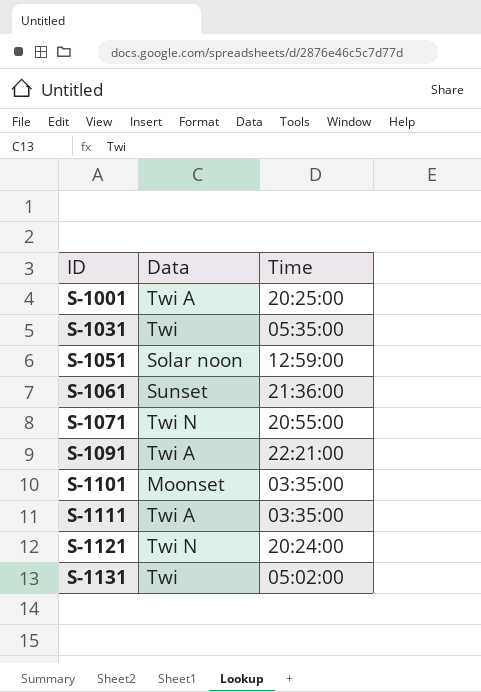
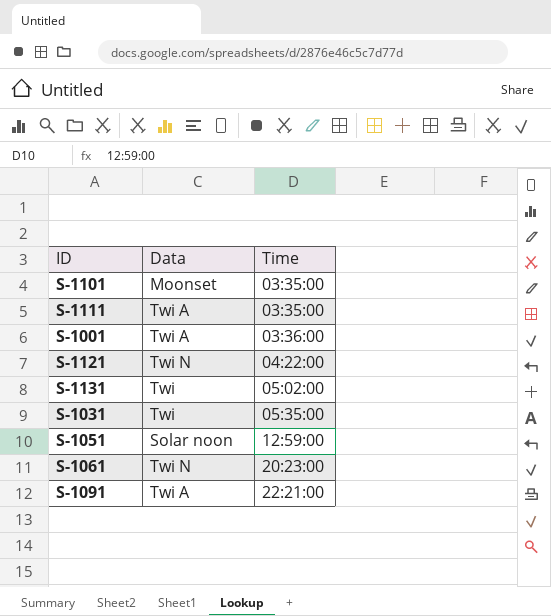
row order: ID ascending -> Time ascending
row S-1071: Twi N | 20:55:00 -> none
S-1001 | Time: 20:25:00 -> 03:36:00
S-1121 | Time: 20:24:00 -> 04:22:00
S-1061 | Data: Sunset -> Twi N
S-1061 | Time: 21:36:00 -> 20:23:00

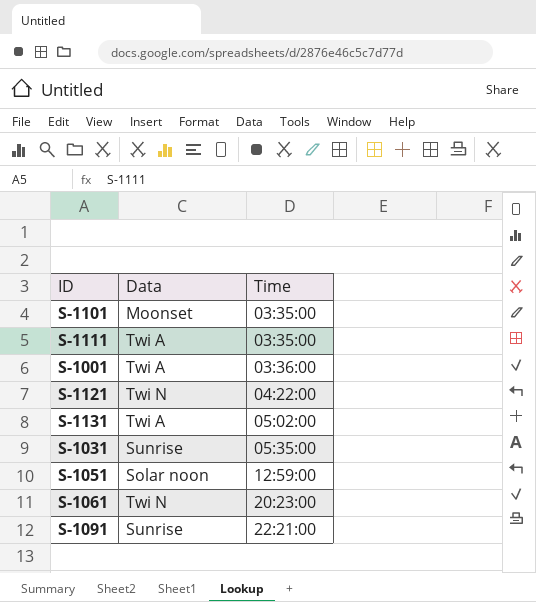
S-1131 | Data: Twi -> Twi A
S-1031 | Data: Twi -> Sunrise
S-1091 | Data: Twi A -> Sunrise

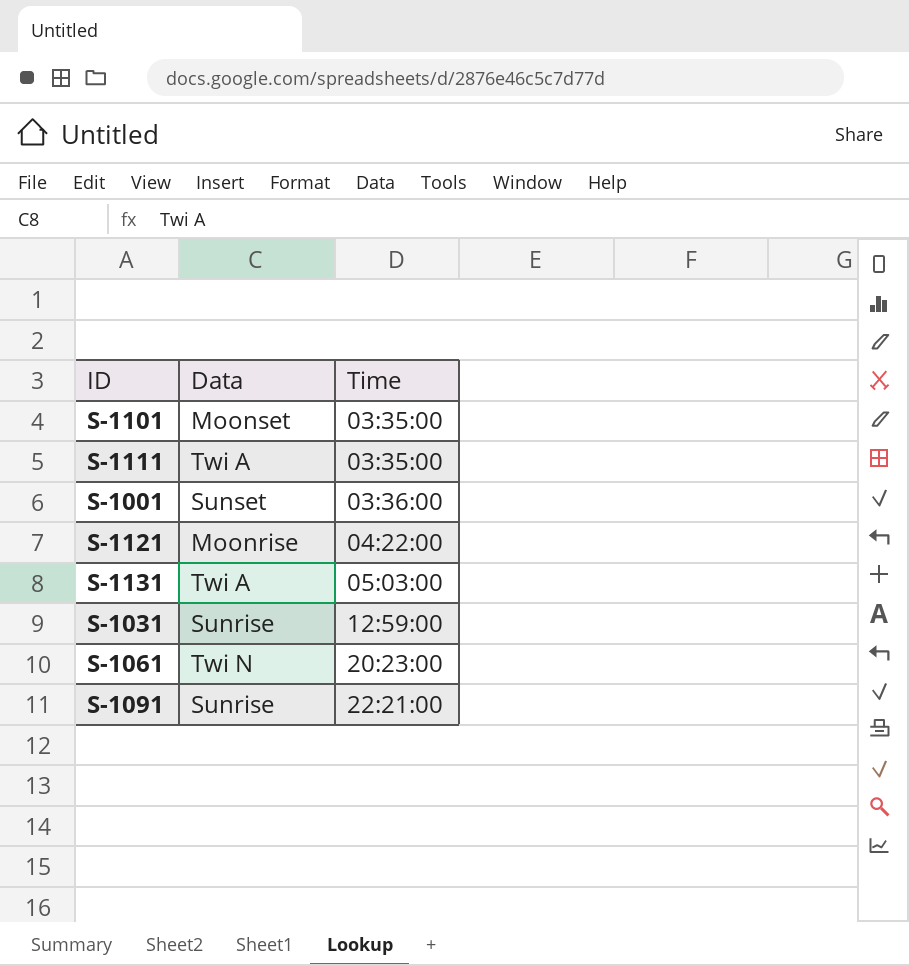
row S-1051: Solar noon | 12:59:00 -> none
S-1001 | Data: Twi A -> Sunset
S-1121 | Data: Twi N -> Moonrise
S-1131 | Time: 05:02:00 -> 05:03:00
S-1031 | Time: 05:35:00 -> 12:59:00

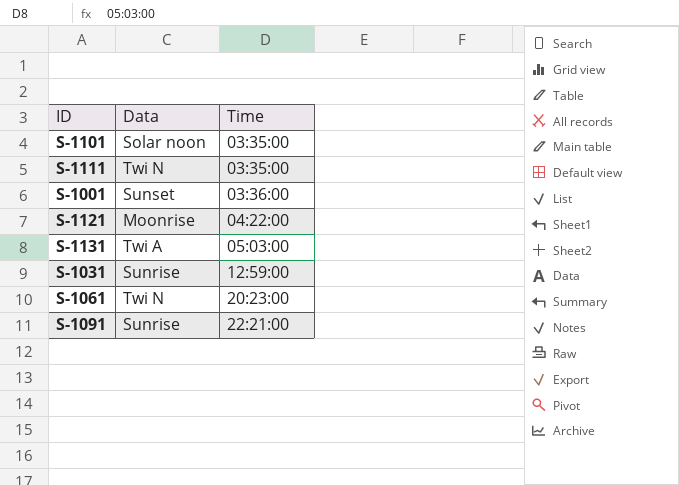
S-1101 | Data: Moonset -> Solar noon
S-1111 | Data: Twi A -> Twi N

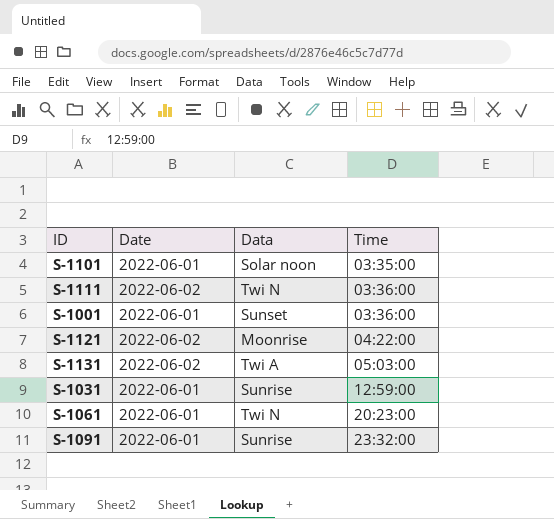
column Date | position: none -> 2
S-1111 | Time: 03:35:00 -> 03:36:00
S-1091 | Time: 22:21:00 -> 23:32:00

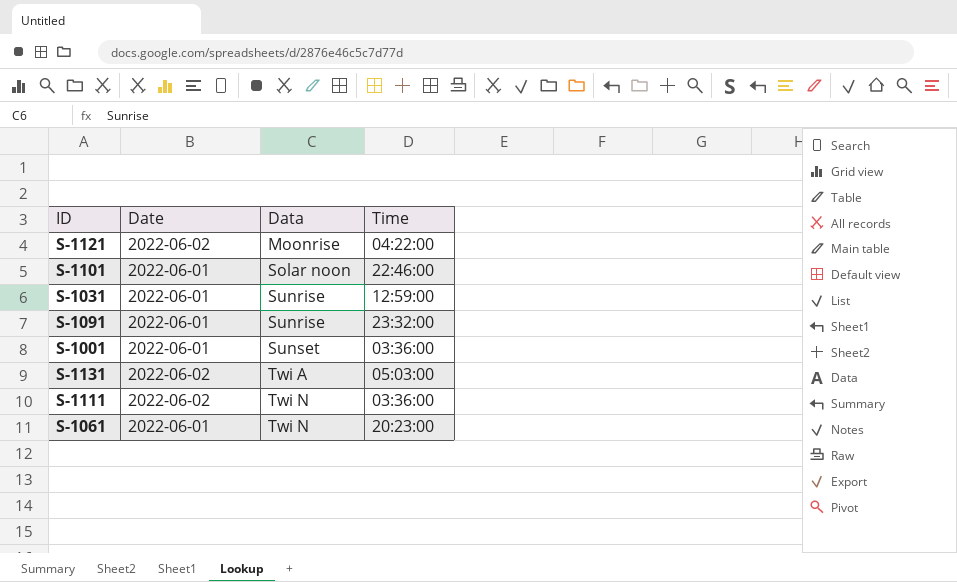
row order: Time ascending -> Data ascending
S-1101 | Time: 03:35:00 -> 22:46:00

